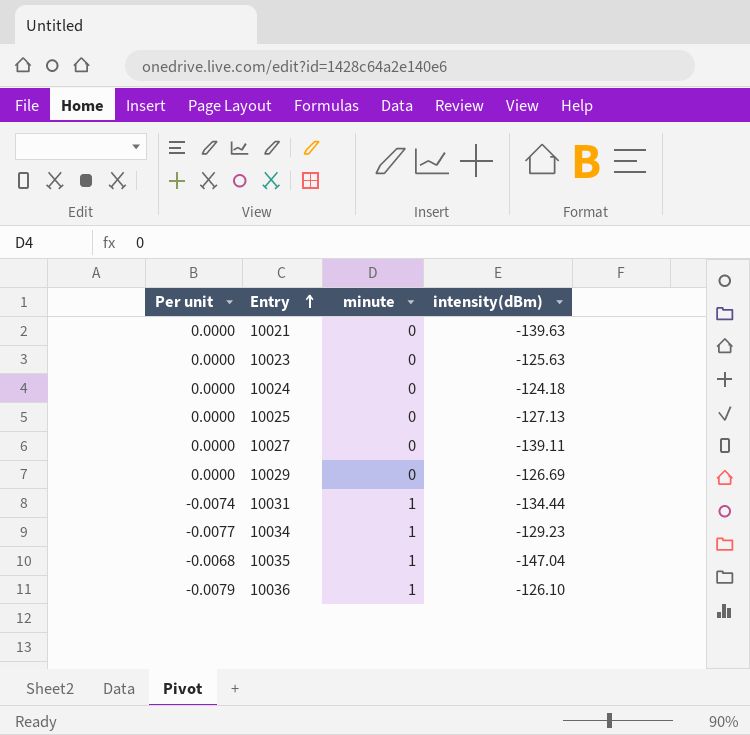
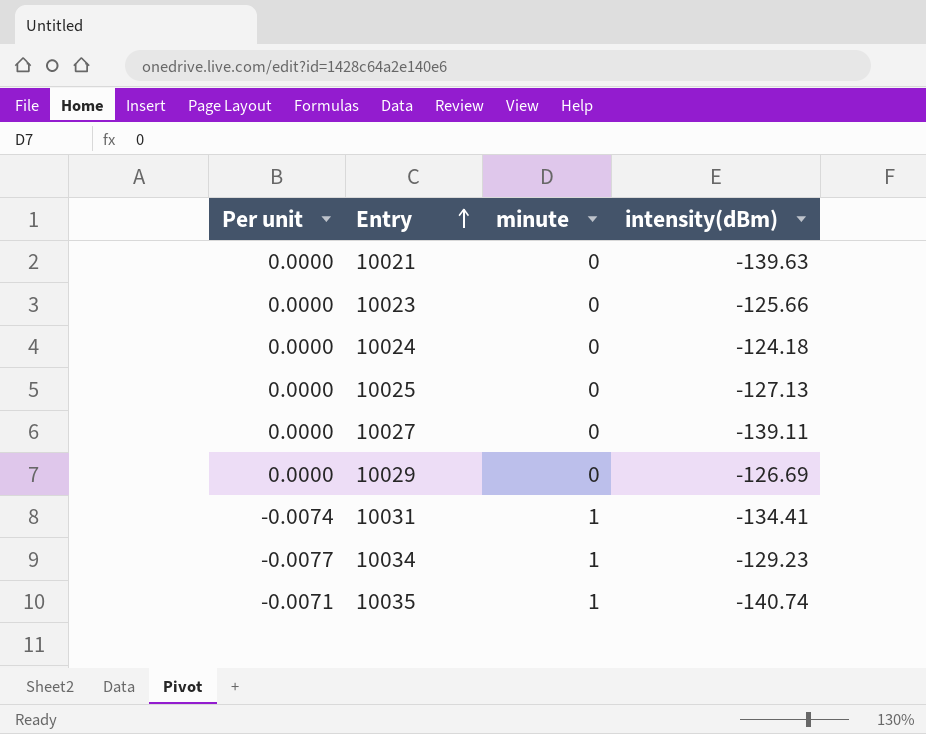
row 10036: -0.0079 | 1 | -126.10 -> none
10023 | intensity(dBm): -125.63 -> -125.66
10031 | intensity(dBm): -134.44 -> -134.41
10035 | Per unit: -0.0068 -> -0.0071
10035 | intensity(dBm): -147.04 -> -140.74

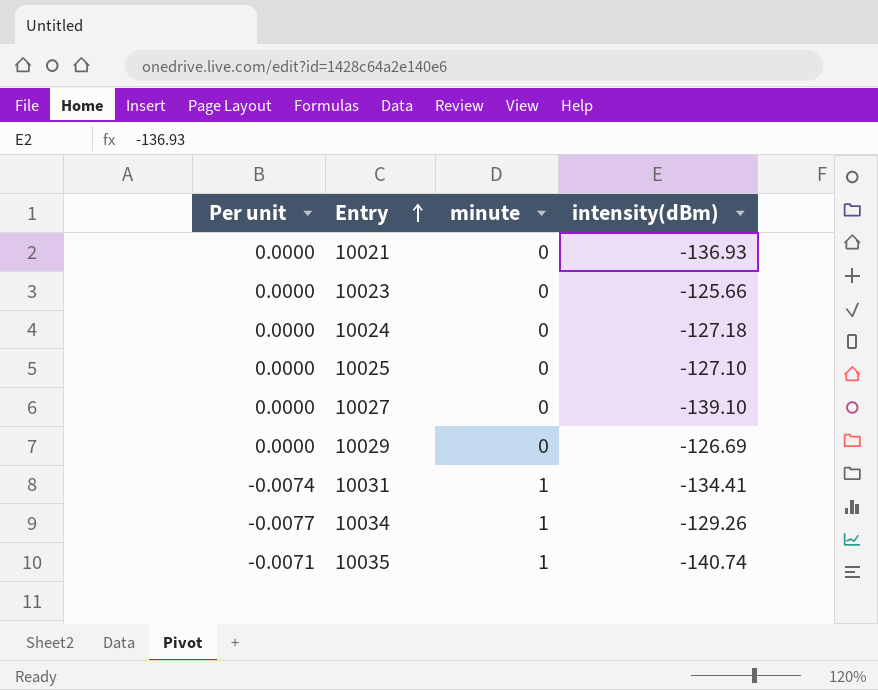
10021 | intensity(dBm): -139.63 -> -136.93
10024 | intensity(dBm): -124.18 -> -127.18
10025 | intensity(dBm): -127.13 -> -127.10
10027 | intensity(dBm): -139.11 -> -139.10
10034 | intensity(dBm): -129.23 -> -129.26

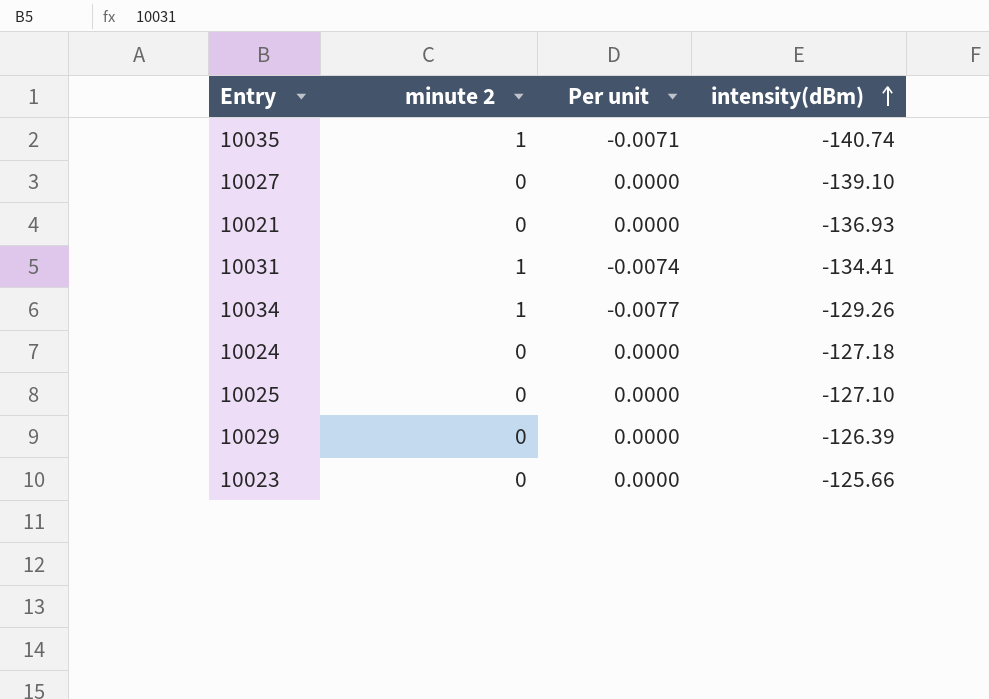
row order: Entry ascending -> intensity(dBm) ascending
column name: minute -> minute 2
column Per unit | position: 1 -> 3
10029 | intensity(dBm): -126.69 -> -126.39

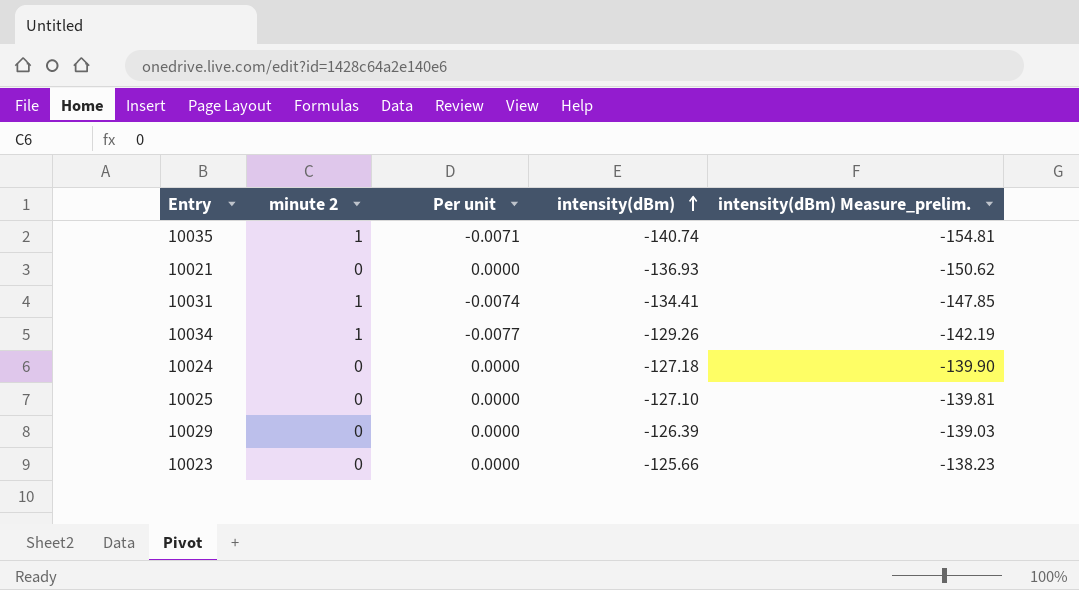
column intensity(dBm) Measure_prelim. | formula: none -> [intensity(dBm)] * 1.1
row 10027: 0 | 0.0000 | -139.10 -> none

